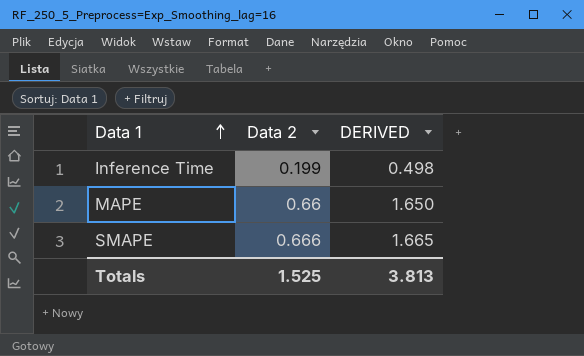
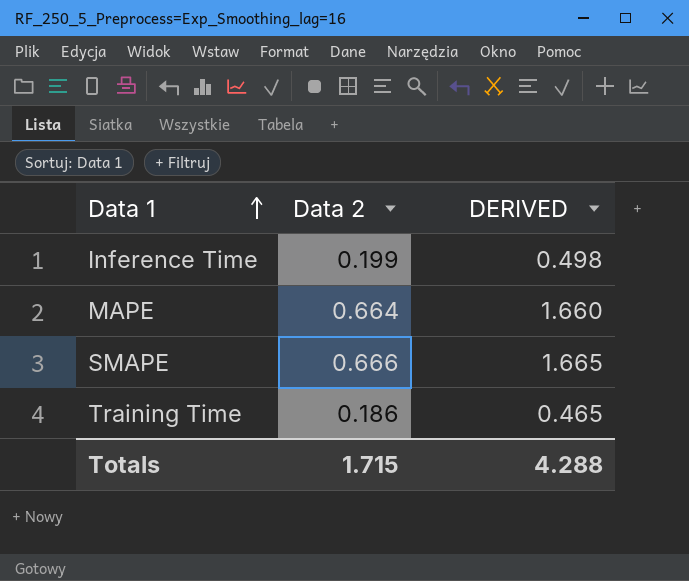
MAPE | Data 2: 0.66 -> 0.664
MAPE | DERIVED: 1.650 -> 1.660
row Training Time: none -> 0.186 | 0.465
Totals | Data 2: 1.525 -> 1.715
Totals | DERIVED: 3.813 -> 4.288

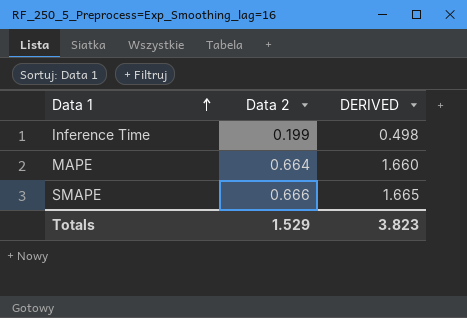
row Training Time: 0.186 | 0.465 -> none
Totals | Data 2: 1.715 -> 1.529
Totals | DERIVED: 4.288 -> 3.823

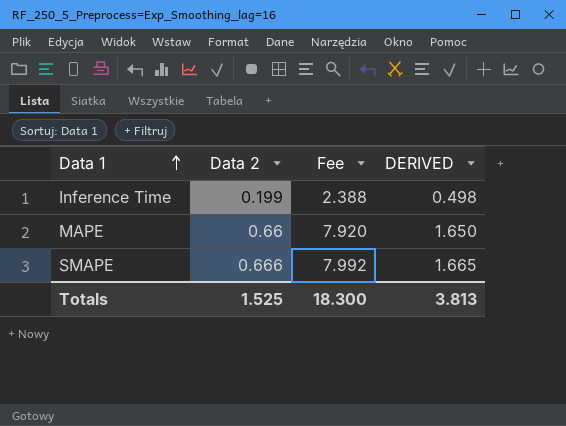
column Fee | formula: none -> [Data 2] * 12
MAPE | Data 2: 0.664 -> 0.66
MAPE | DERIVED: 1.660 -> 1.650
Totals | Data 2: 1.529 -> 1.525
Totals | DERIVED: 3.823 -> 3.813

